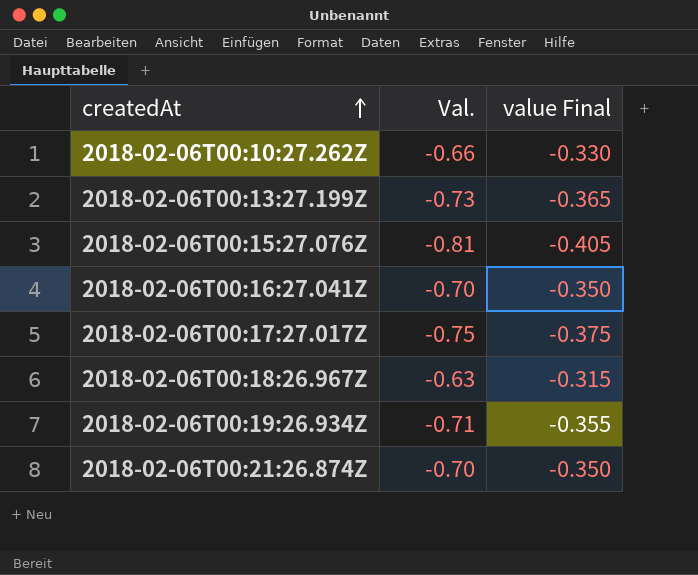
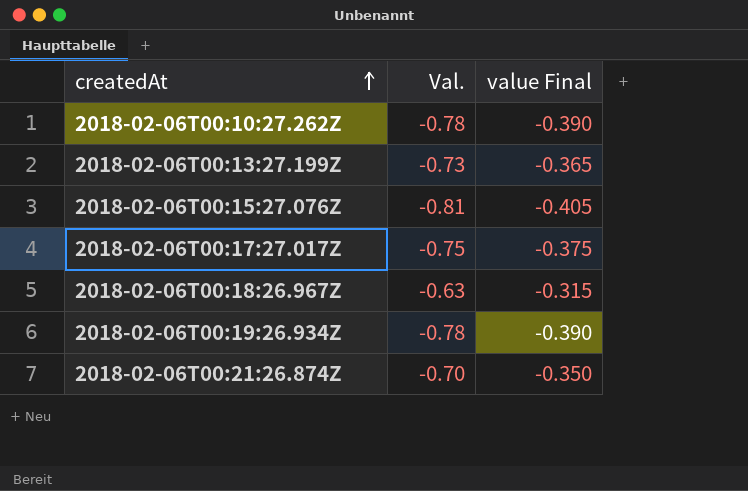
row 2018-02-06T00:16:27.041Z: -0.70 | -0.350 -> none
2018-02-06T00:10:27.262Z | Val.: -0.66 -> -0.78
2018-02-06T00:10:27.262Z | value Final: -0.330 -> -0.390
2018-02-06T00:19:26.934Z | Val.: -0.71 -> -0.78
2018-02-06T00:19:26.934Z | value Final: -0.355 -> -0.390

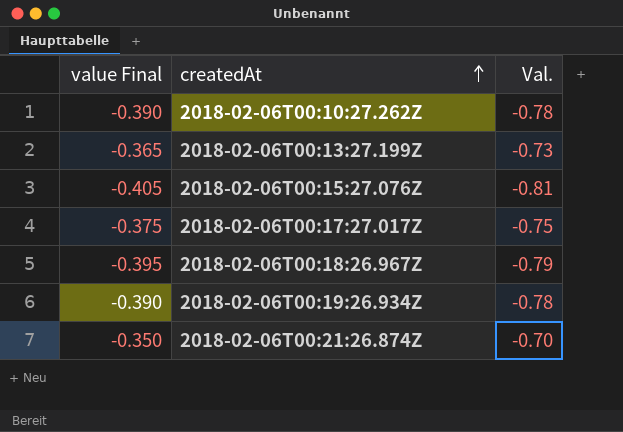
column value Final | position: 3 -> 1
2018-02-06T00:18:26.967Z | value Final: -0.315 -> -0.395
2018-02-06T00:18:26.967Z | Val.: -0.63 -> -0.79

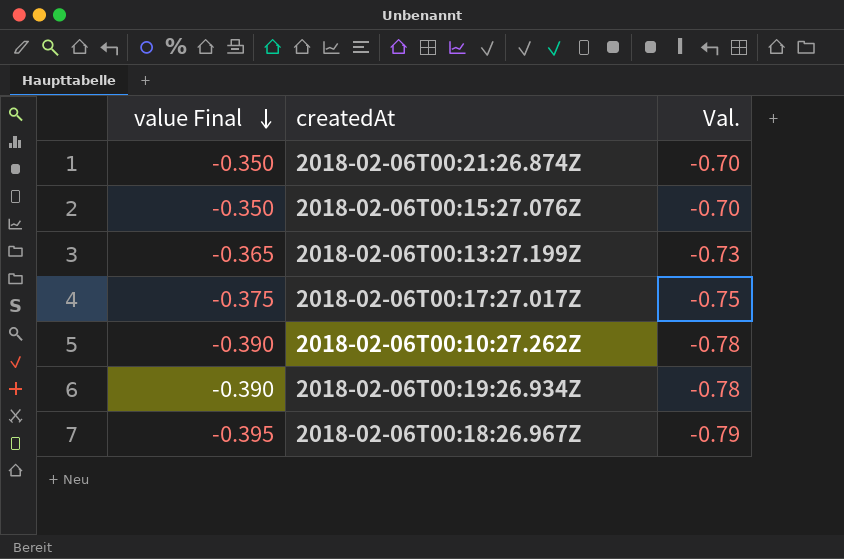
row order: createdAt ascending -> value Final descending
2018-02-06T00:15:27.076Z | value Final: -0.405 -> -0.350
2018-02-06T00:15:27.076Z | Val.: -0.81 -> -0.70

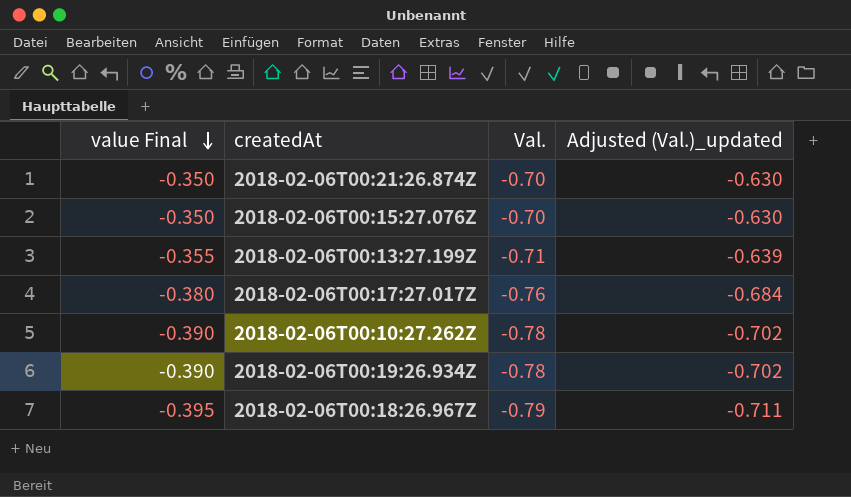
column Adjusted (Val.)_updated | formula: none -> [Val.] * 0.9
2018-02-06T00:13:27.199Z | value Final: -0.365 -> -0.355
2018-02-06T00:13:27.199Z | Val.: -0.73 -> -0.71
2018-02-06T00:17:27.017Z | value Final: -0.375 -> -0.380
2018-02-06T00:17:27.017Z | Val.: -0.75 -> -0.76

